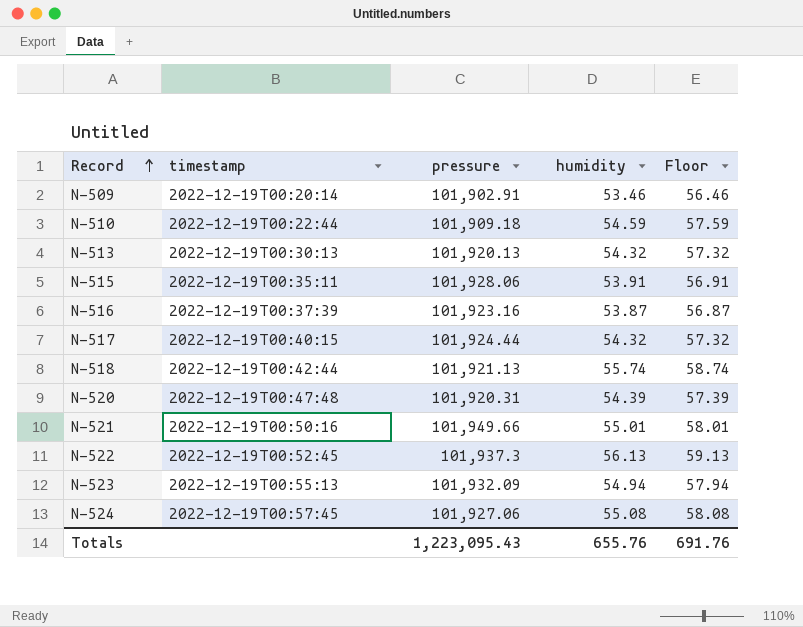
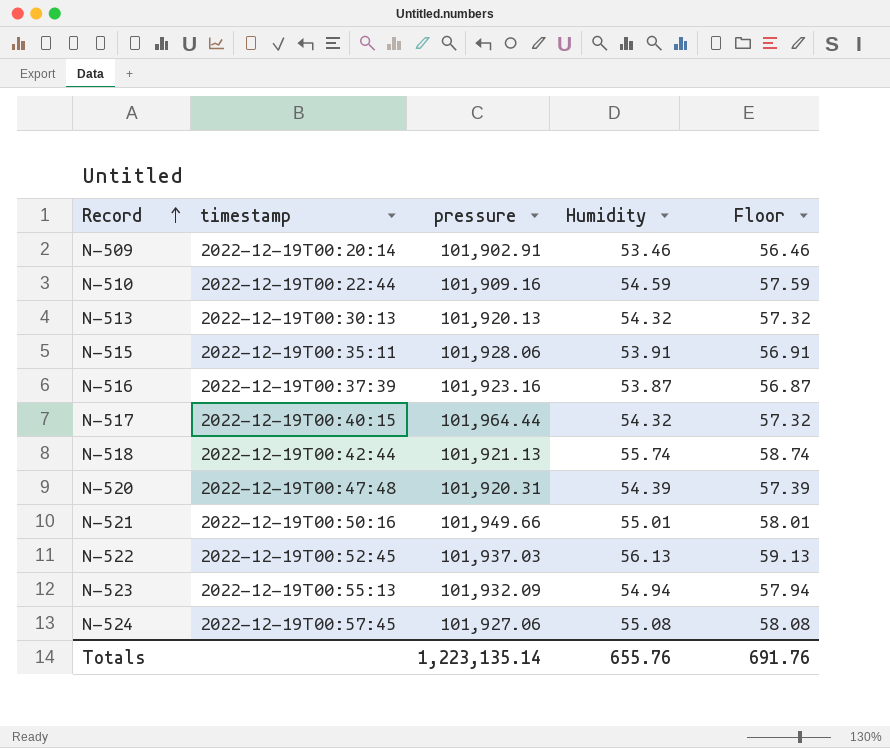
column name: humidity -> Humidity
N-510 | pressure: 101,909.18 -> 101,909.16
N-517 | pressure: 101,924.44 -> 101,964.44
N-522 | pressure: 101,937.3 -> 101,937.03
Totals | pressure: 1,223,095.43 -> 1,223,135.14

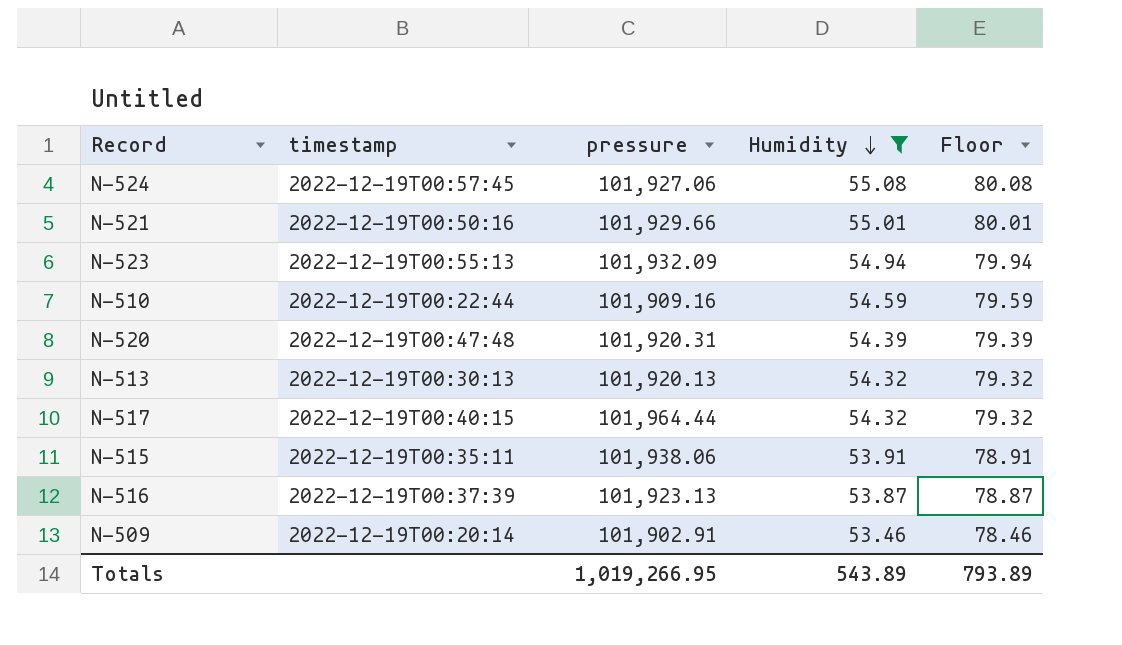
filter: none -> Humidity <= 55.08
row order: Record ascending -> Humidity descending
column Floor | formula: [Humidity] + 3 -> [Humidity] + 25
N-521 | pressure: 101,949.66 -> 101,929.66
N-515 | pressure: 101,928.06 -> 101,938.06
N-516 | pressure: 101,923.16 -> 101,923.13
Totals | pressure: 1,223,135.14 -> 1,019,266.95
Totals | Humidity: 655.76 -> 543.89
Totals | Floor: 691.76 -> 793.89

